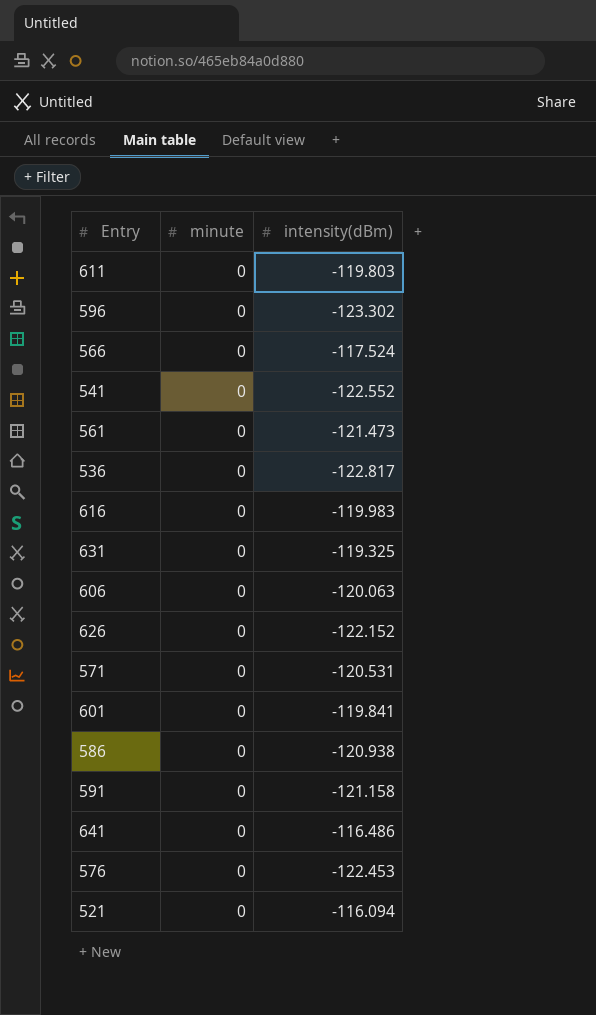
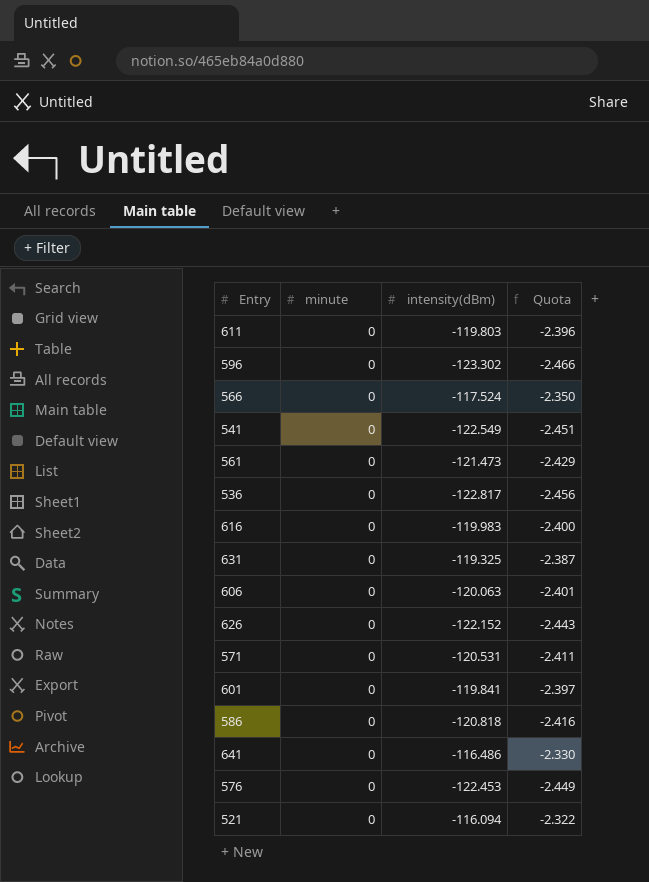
column Quota | formula: none -> [intensity(dBm)] * 0.02
row 591: 0 | -121.158 -> none
541 | intensity(dBm): -122.552 -> -122.549
586 | intensity(dBm): -120.938 -> -120.818

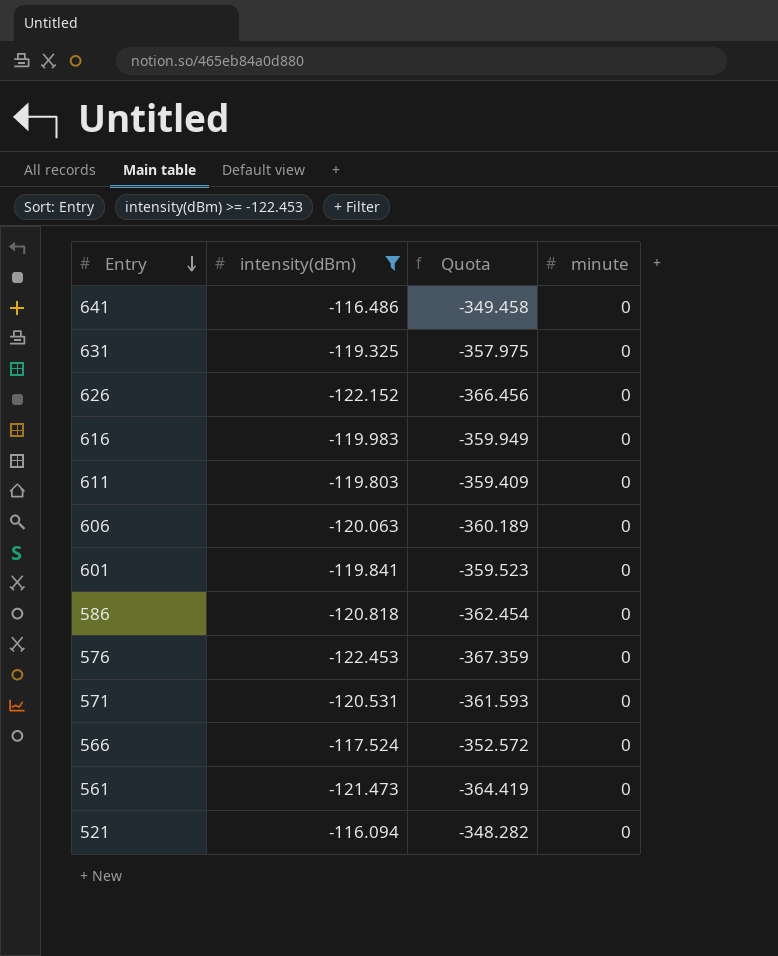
filter: none -> intensity(dBm) >= -122.453
row order: none -> Entry descending
column Quota | formula: [intensity(dBm)] * 0.02 -> [intensity(dBm)] * 3
column minute | position: 2 -> 4

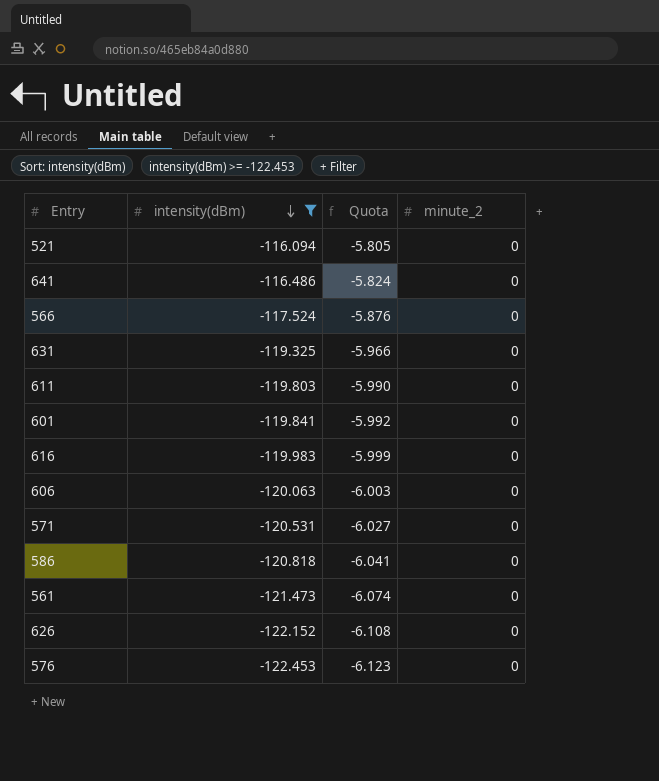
row order: Entry descending -> intensity(dBm) descending
column Quota | formula: [intensity(dBm)] * 3 -> [intensity(dBm)] * 0.05
column name: minute -> minute_2

